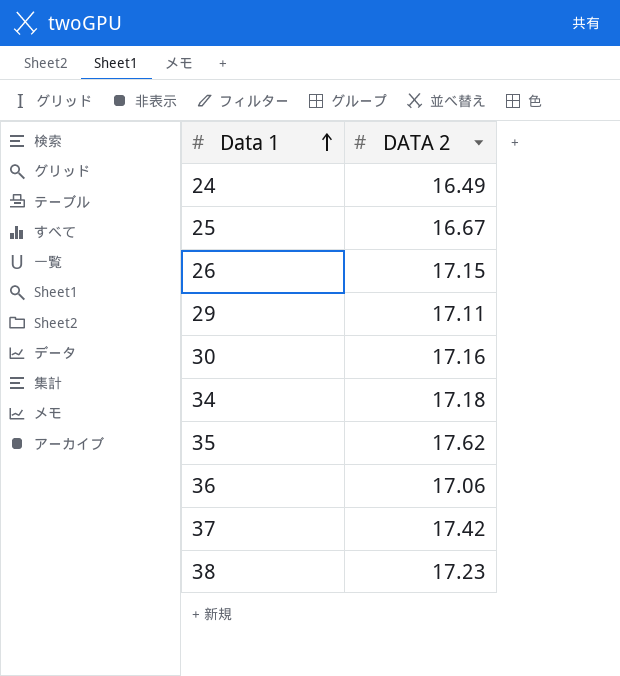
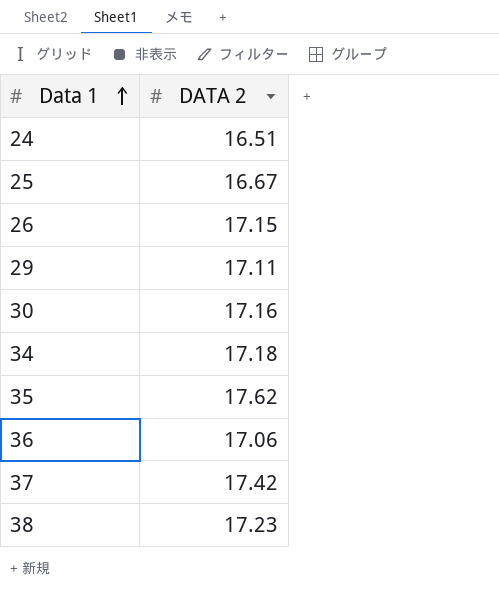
24 | DATA 2: 16.49 -> 16.51

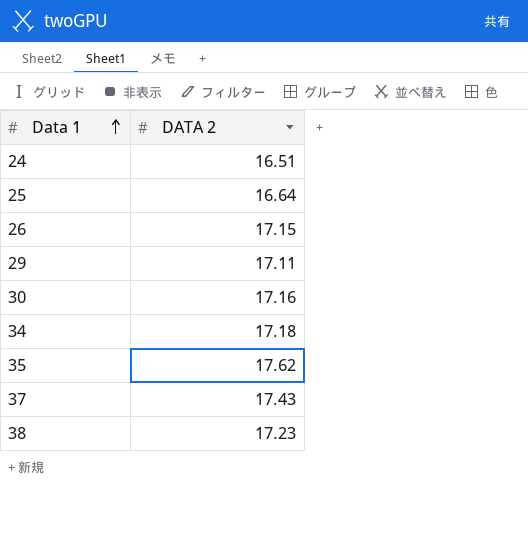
row 36: 17.06 -> none
25 | DATA 2: 16.67 -> 16.64
37 | DATA 2: 17.42 -> 17.43

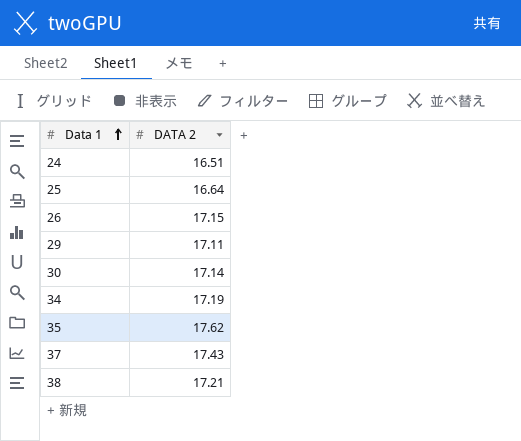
30 | DATA 2: 17.16 -> 17.14
34 | DATA 2: 17.18 -> 17.19
38 | DATA 2: 17.23 -> 17.21

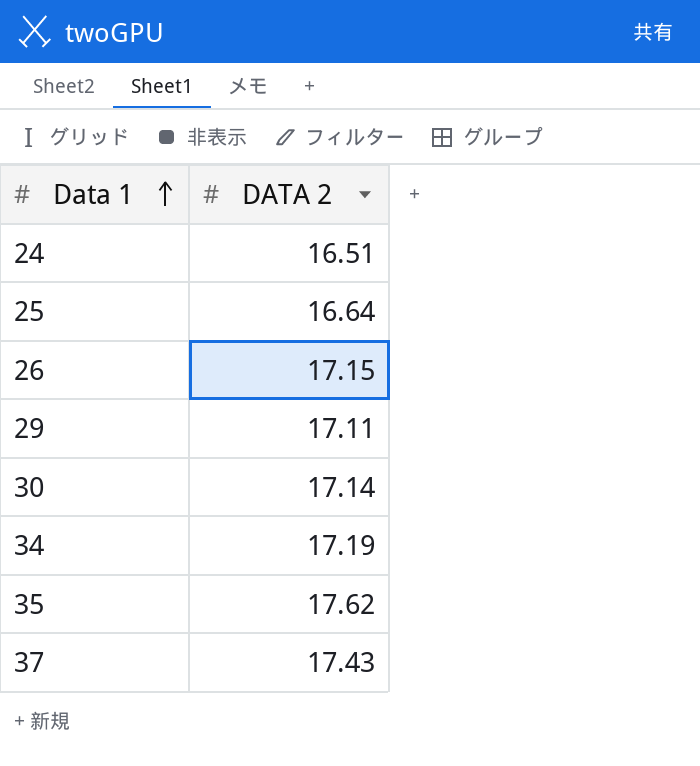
row 38: 17.21 -> none

